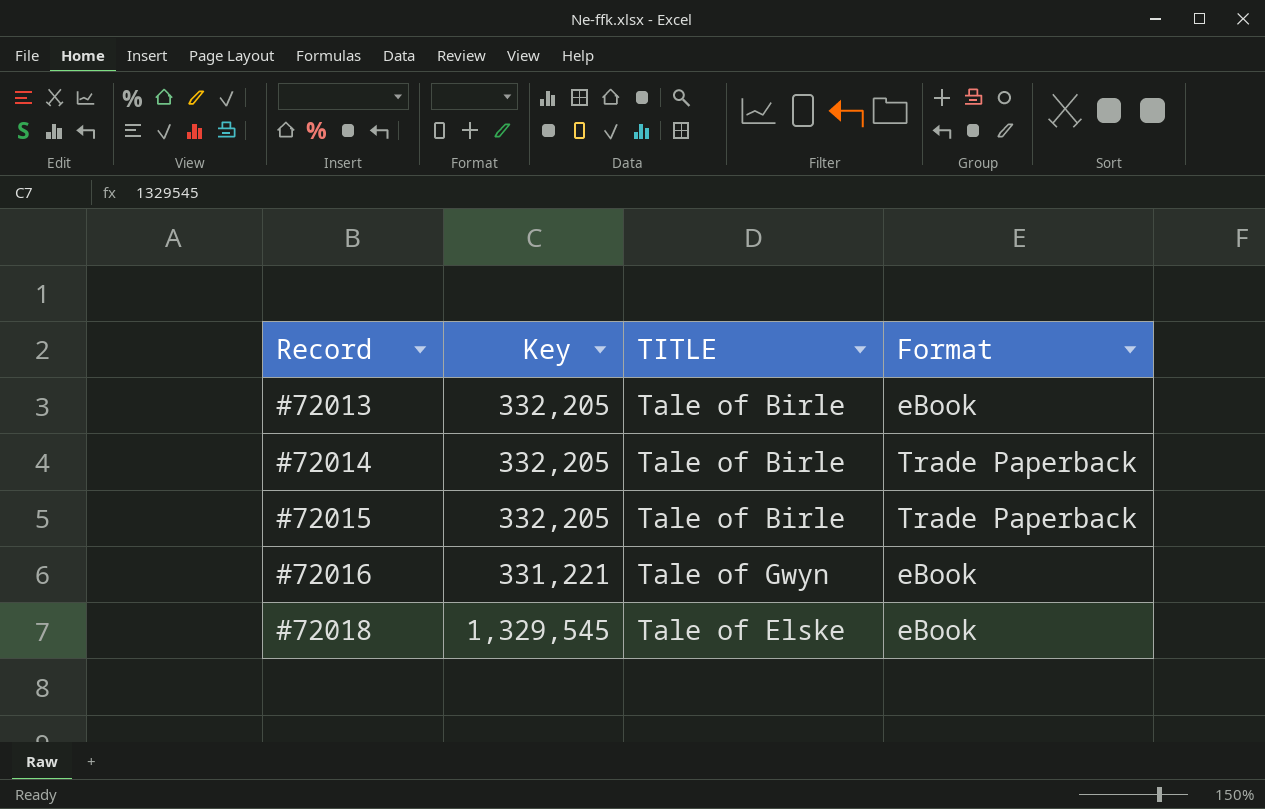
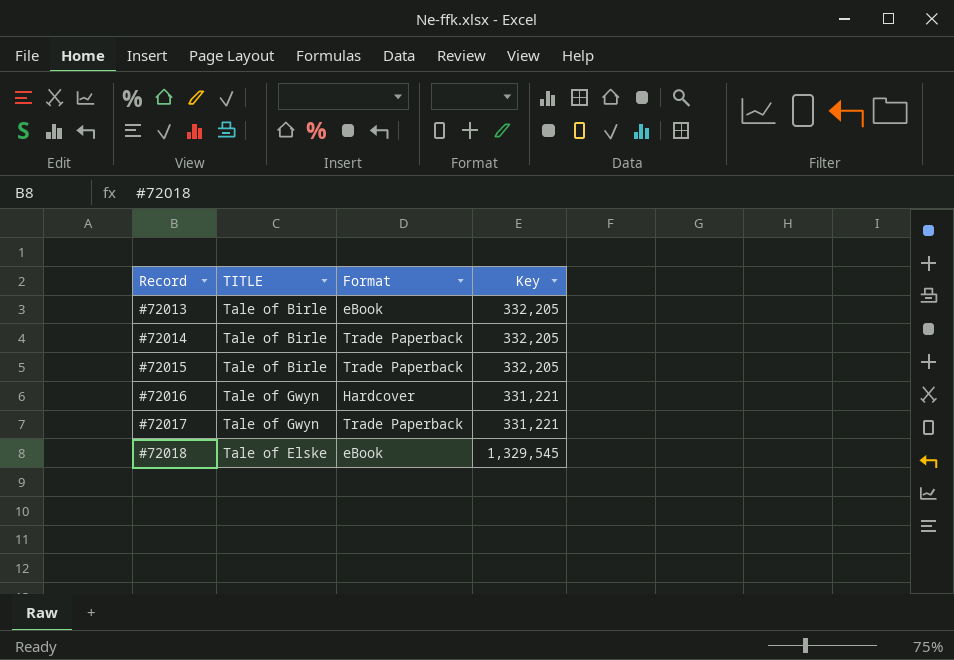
column Key | position: 2 -> 4
#72016 | Format: eBook -> Hardcover
row #72017: none -> Tale of Gwyn | Trade Paperback | 331,221

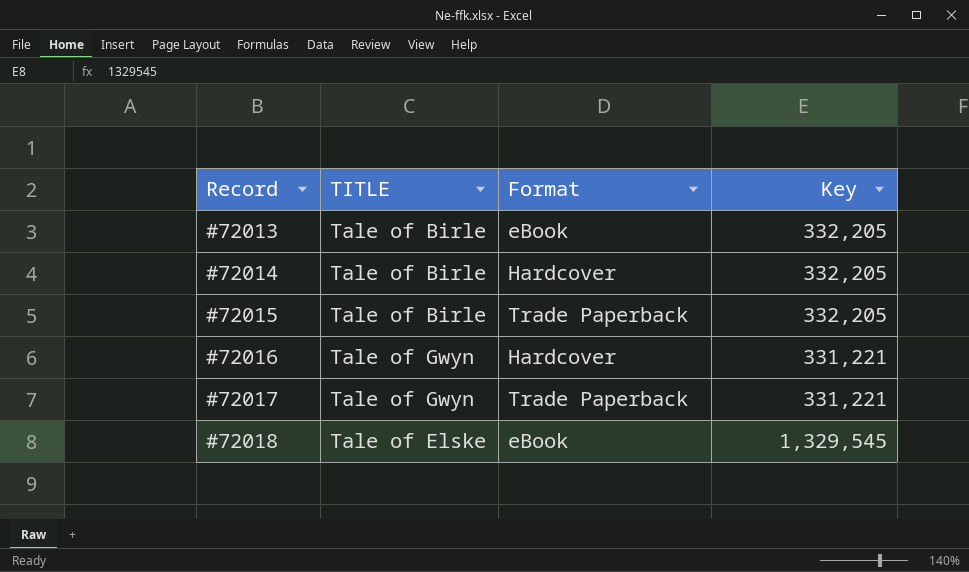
#72014 | Format: Trade Paperback -> Hardcover

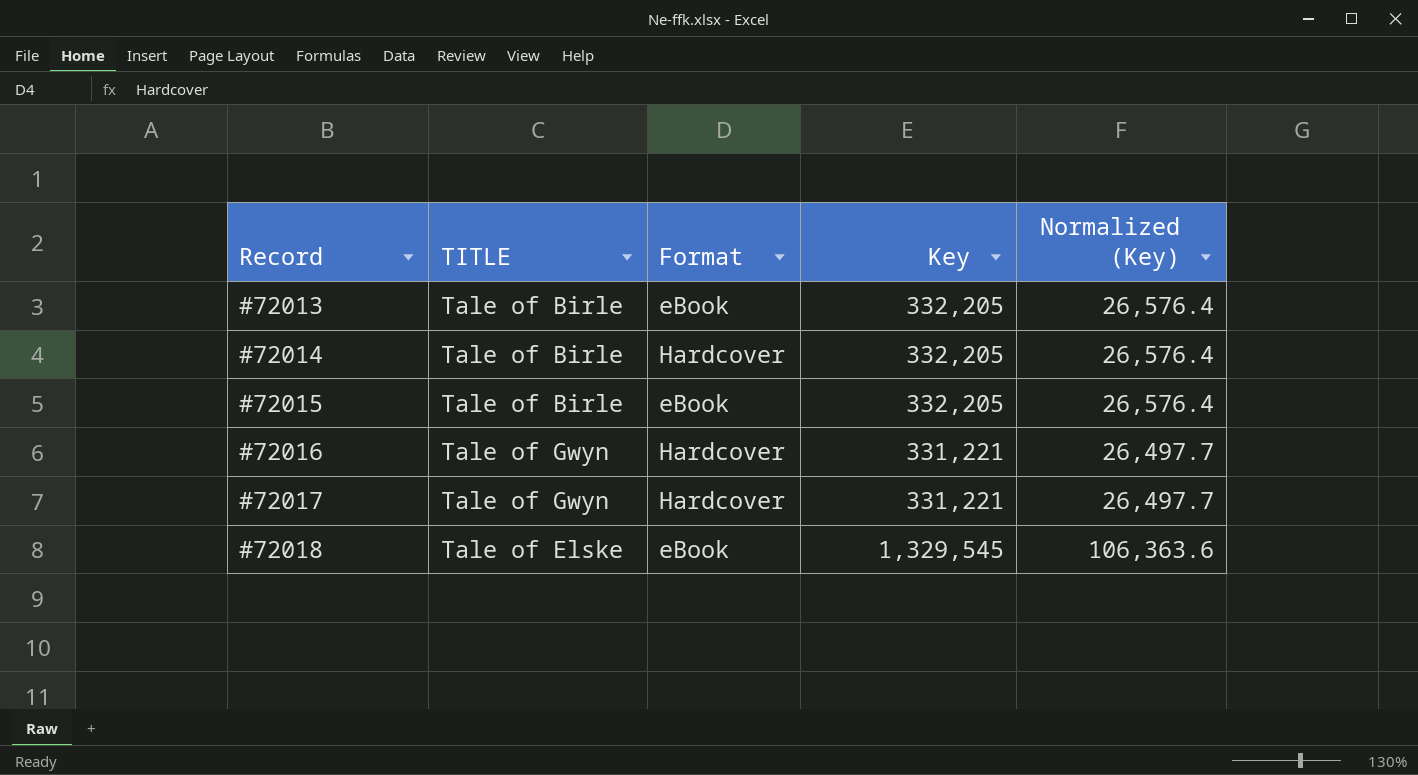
column Normalized (Key) | formula: none -> [Key] * 0.08
#72015 | Format: Trade Paperback -> eBook
#72017 | Format: Trade Paperback -> Hardcover

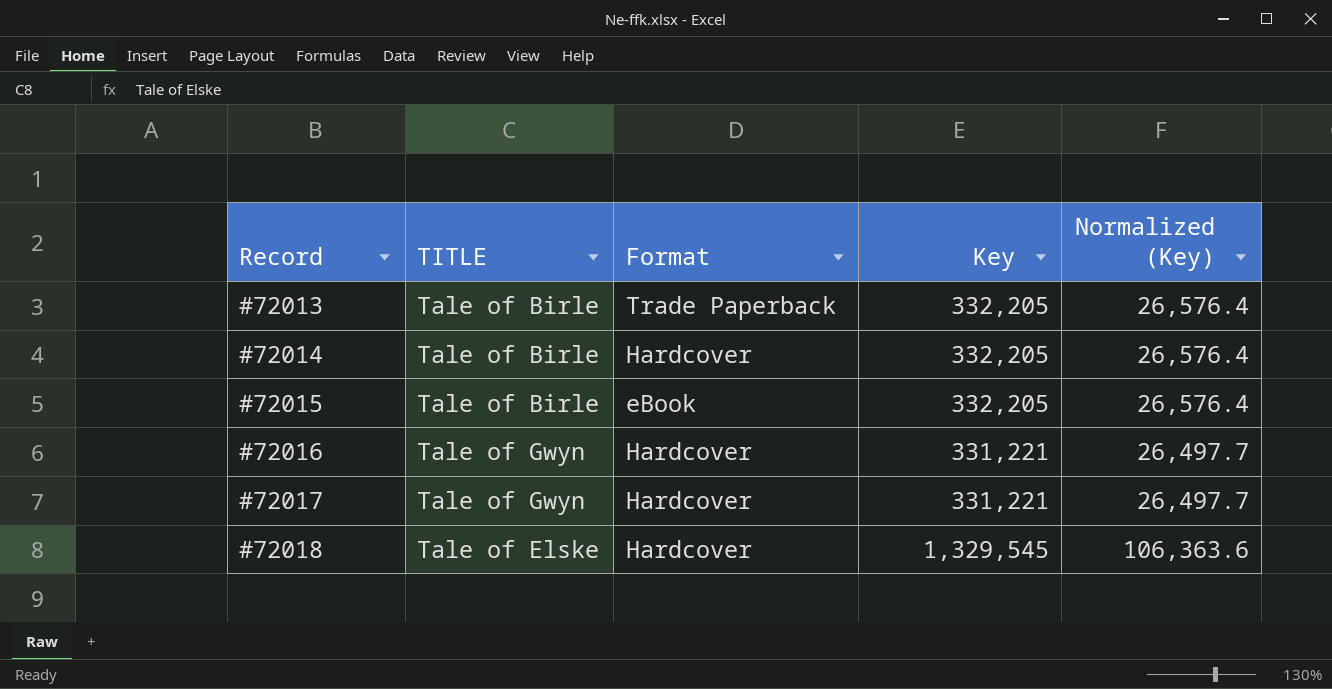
#72013 | Format: eBook -> Trade Paperback
#72018 | Format: eBook -> Hardcover

